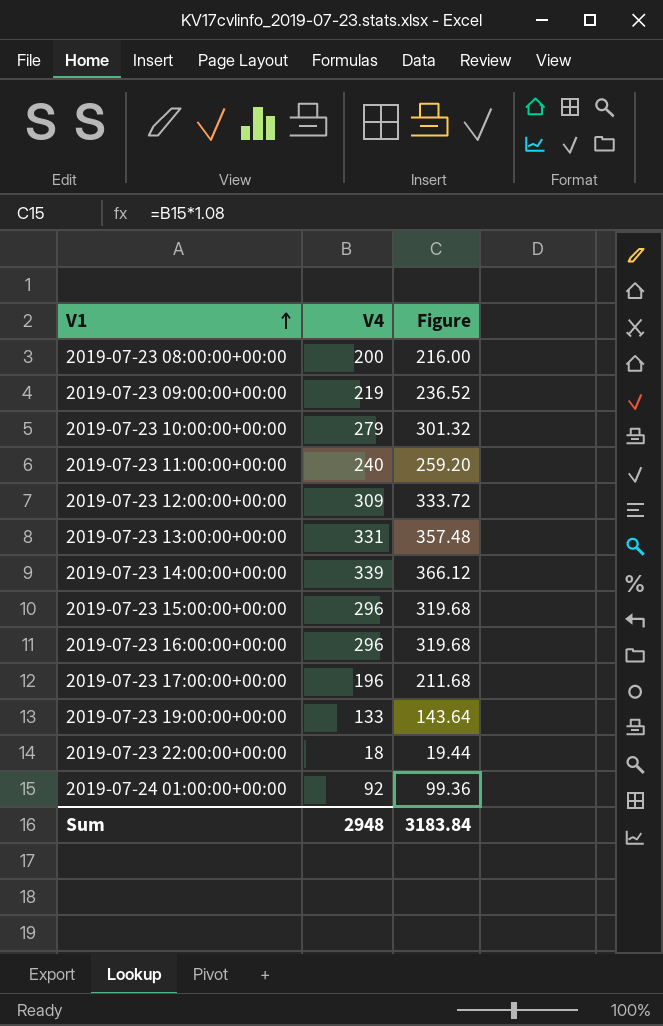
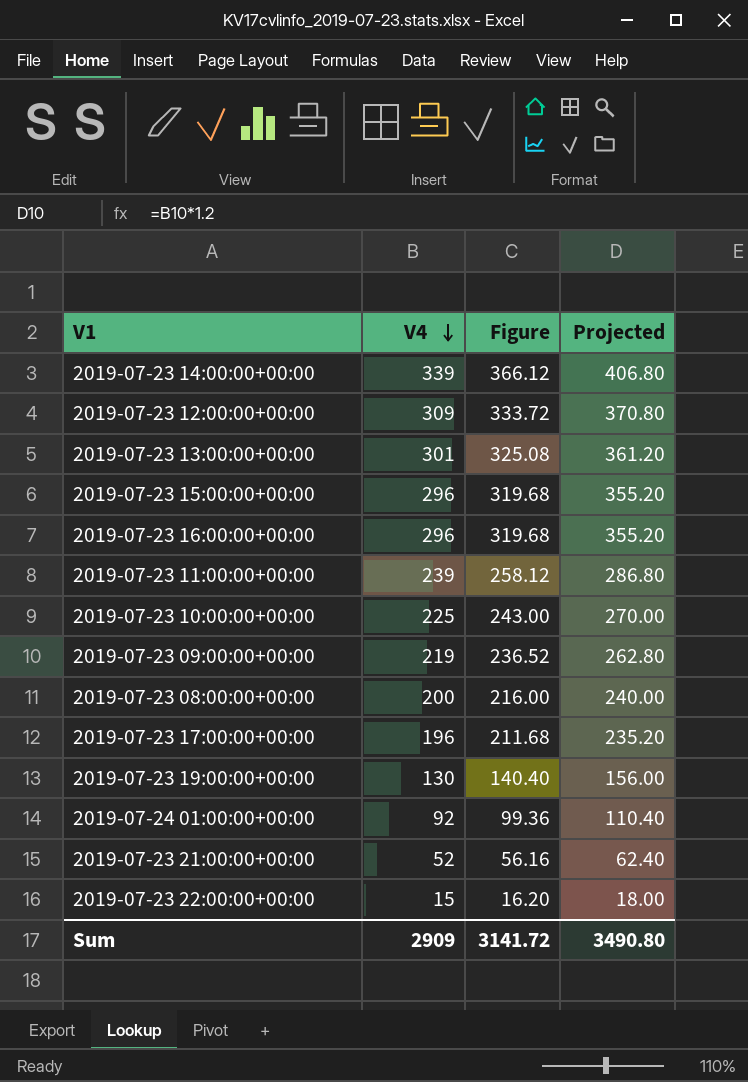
row order: V1 ascending -> V4 descending
column Projected | formula: none -> [V4] * 1.2
2019-07-23 13:00:00+00:00 | V4: 331 -> 301
2019-07-23 13:00:00+00:00 | Figure: 357.48 -> 325.08
2019-07-23 11:00:00+00:00 | V4: 240 -> 239
2019-07-23 11:00:00+00:00 | Figure: 259.20 -> 258.12
2019-07-23 10:00:00+00:00 | V4: 279 -> 225
2019-07-23 10:00:00+00:00 | Figure: 301.32 -> 243.00
2019-07-23 19:00:00+00:00 | V4: 133 -> 130
2019-07-23 19:00:00+00:00 | Figure: 143.64 -> 140.40
row 2019-07-23 21:00:00+00:00: none -> 52 | 56.16 | 62.40
2019-07-23 22:00:00+00:00 | V4: 18 -> 15
2019-07-23 22:00:00+00:00 | Figure: 19.44 -> 16.20
Sum | V4: 2948 -> 2909
Sum | Figure: 3183.84 -> 3141.72

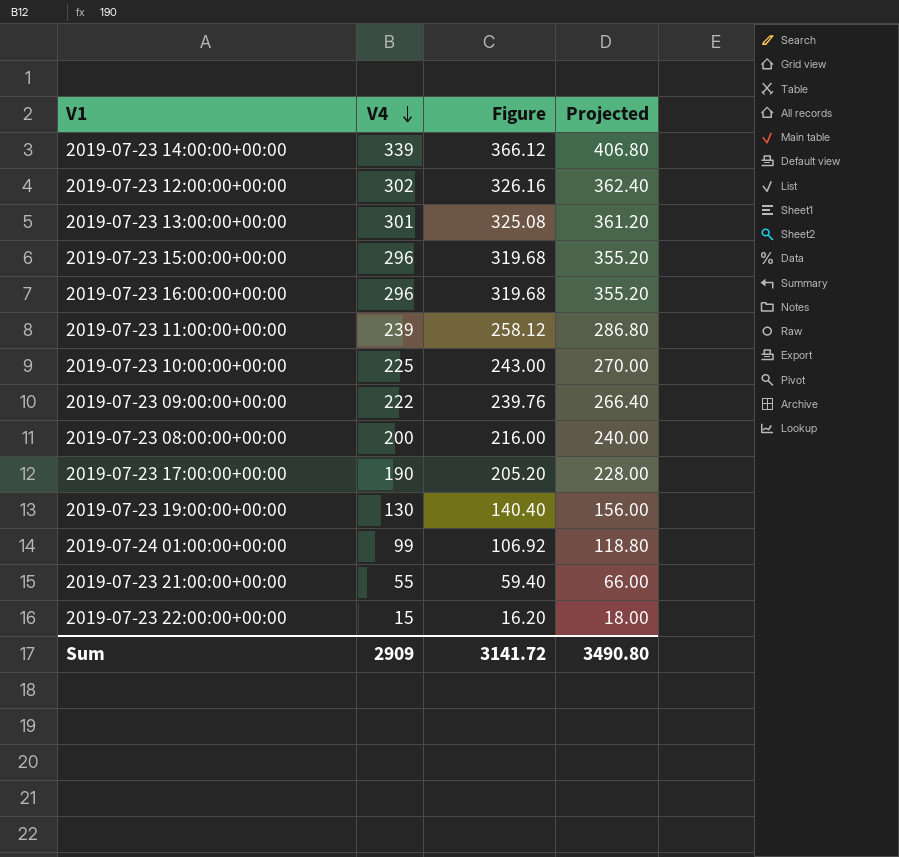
2019-07-23 12:00:00+00:00 | V4: 309 -> 302
2019-07-23 12:00:00+00:00 | Figure: 333.72 -> 326.16
2019-07-23 12:00:00+00:00 | Projected: 370.80 -> 362.40
2019-07-23 09:00:00+00:00 | V4: 219 -> 222
2019-07-23 09:00:00+00:00 | Figure: 236.52 -> 239.76
2019-07-23 09:00:00+00:00 | Projected: 262.80 -> 266.40
2019-07-23 17:00:00+00:00 | V4: 196 -> 190
2019-07-23 17:00:00+00:00 | Figure: 211.68 -> 205.20
2019-07-23 17:00:00+00:00 | Projected: 235.20 -> 228.00
2019-07-24 01:00:00+00:00 | V4: 92 -> 99
2019-07-24 01:00:00+00:00 | Figure: 99.36 -> 106.92
2019-07-24 01:00:00+00:00 | Projected: 110.40 -> 118.80
2019-07-23 21:00:00+00:00 | V4: 52 -> 55
2019-07-23 21:00:00+00:00 | Figure: 56.16 -> 59.40
2019-07-23 21:00:00+00:00 | Projected: 62.40 -> 66.00

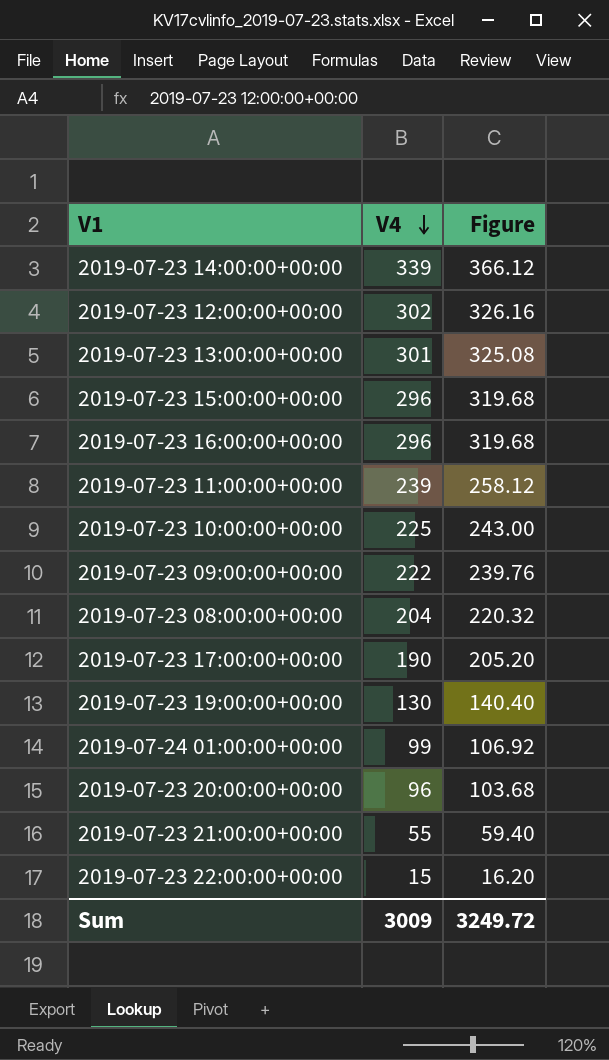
column Projected | formula: [V4] * 1.2 -> none
2019-07-23 08:00:00+00:00 | V4: 200 -> 204
2019-07-23 08:00:00+00:00 | Figure: 216.00 -> 220.32
row 2019-07-23 20:00:00+00:00: none -> 96 | 103.68
Sum | V4: 2909 -> 3009
Sum | Figure: 3141.72 -> 3249.72

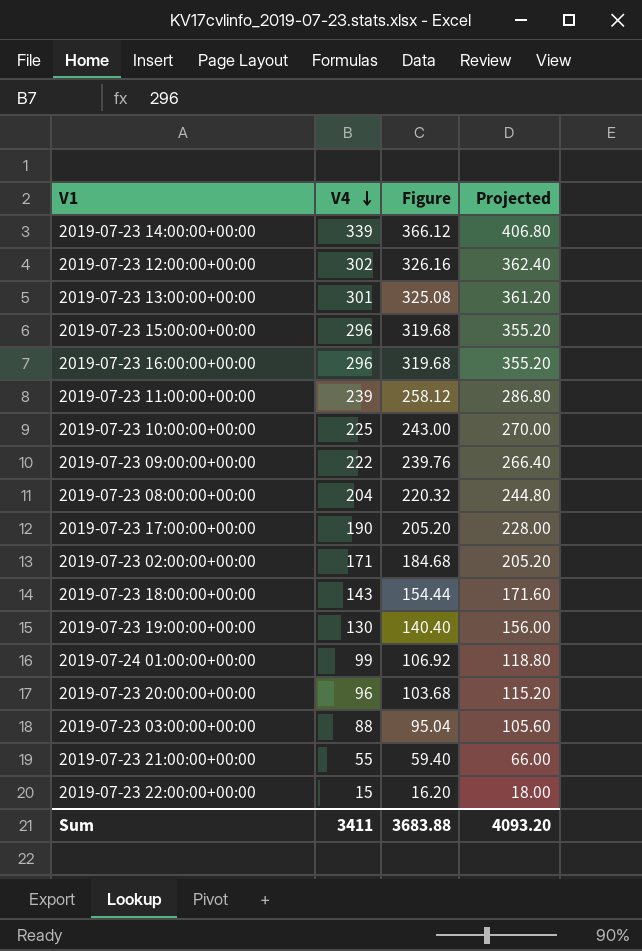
column Projected | formula: none -> [V4] * 1.2
row 2019-07-23 02:00:00+00:00: none -> 171 | 184.68 | 205.20
row 2019-07-23 18:00:00+00:00: none -> 143 | 154.44 | 171.60
row 2019-07-23 03:00:00+00:00: none -> 88 | 95.04 | 105.60
Sum | V4: 3009 -> 3411
Sum | Figure: 3249.72 -> 3683.88

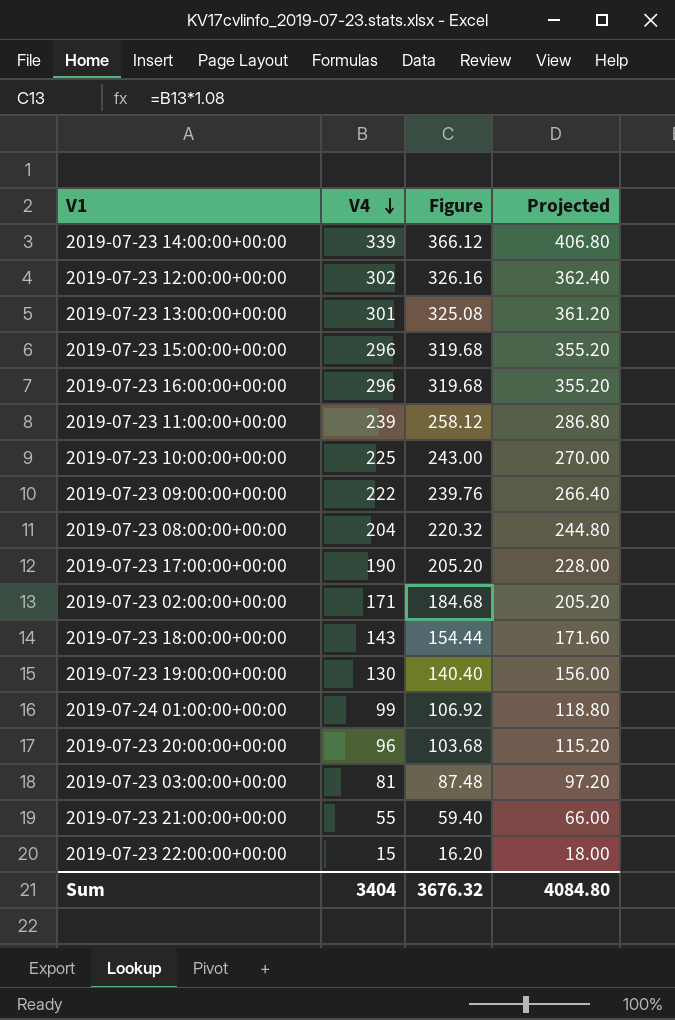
2019-07-23 03:00:00+00:00 | V4: 88 -> 81
2019-07-23 03:00:00+00:00 | Figure: 95.04 -> 87.48
2019-07-23 03:00:00+00:00 | Projected: 105.60 -> 97.20
Sum | V4: 3411 -> 3404
Sum | Figure: 3683.88 -> 3676.32
Sum | Projected: 4093.20 -> 4084.80

